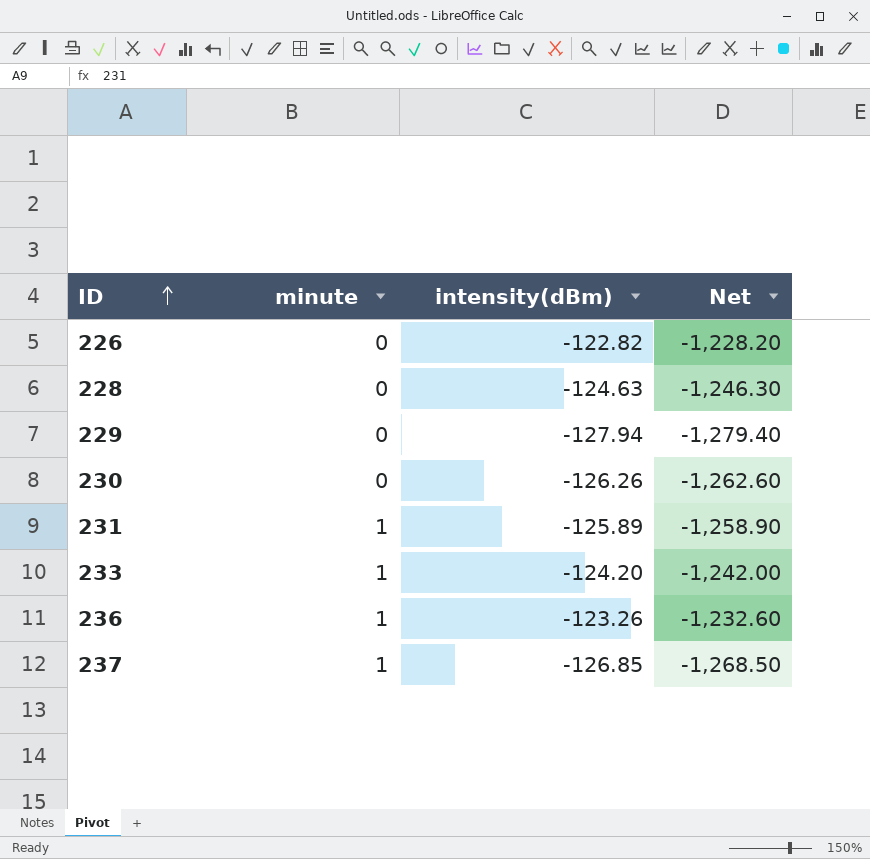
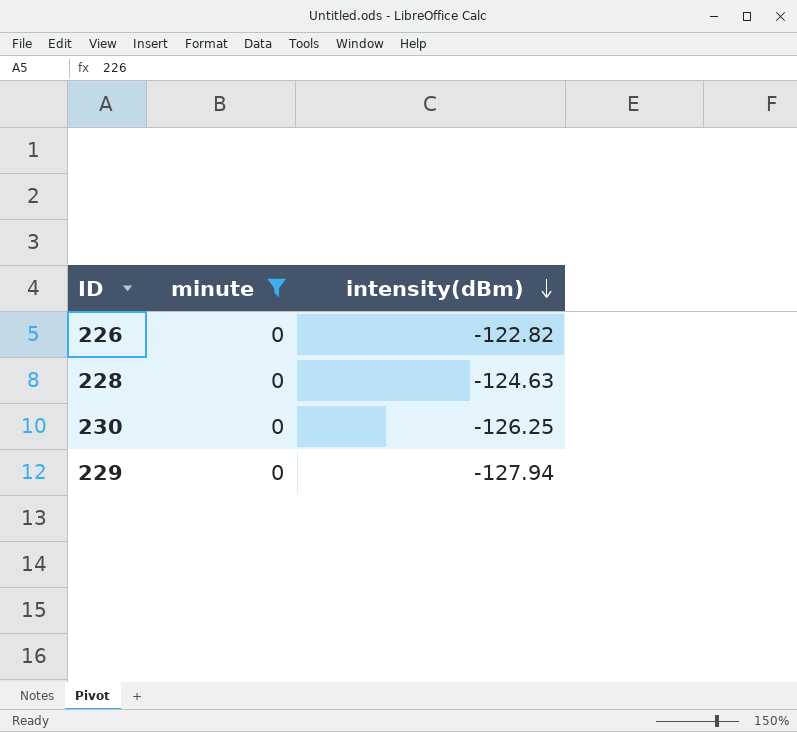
filter: none -> minute = 0
row order: ID ascending -> intensity(dBm) descending
column Net | formula: [intensity(dBm)] * 10 -> none
230 | intensity(dBm): -126.26 -> -126.25

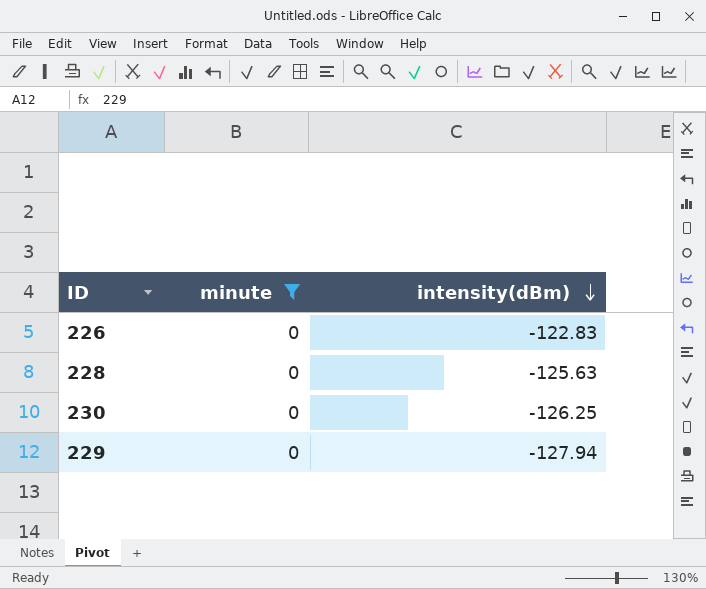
226 | intensity(dBm): -122.82 -> -122.83
228 | intensity(dBm): -124.63 -> -125.63

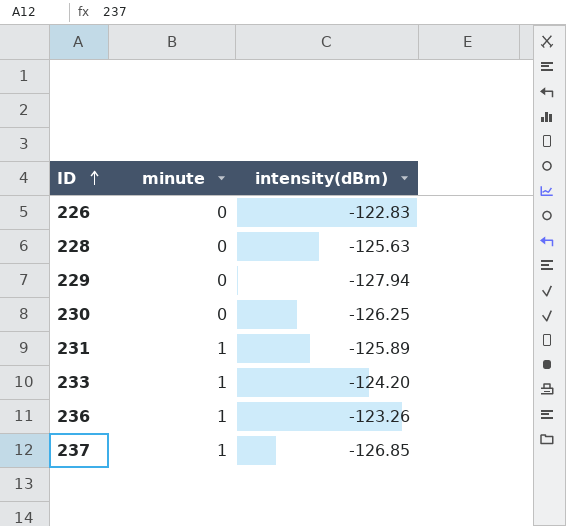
filter: minute = 0 -> none
row order: intensity(dBm) descending -> ID ascending

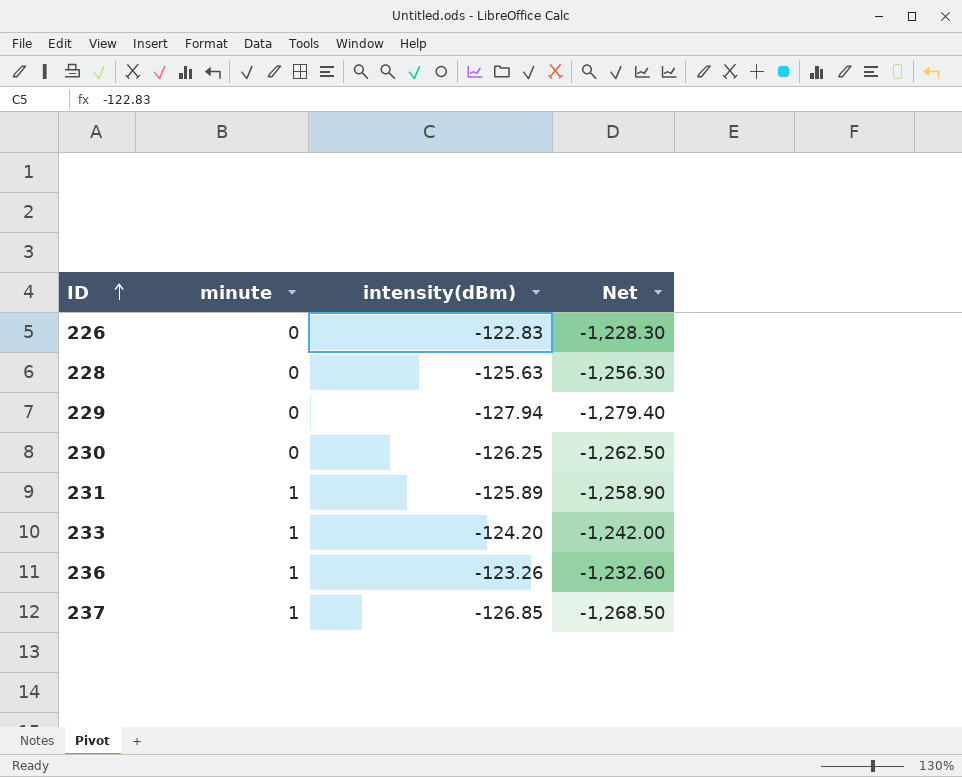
column Net | formula: none -> [intensity(dBm)] * 10

